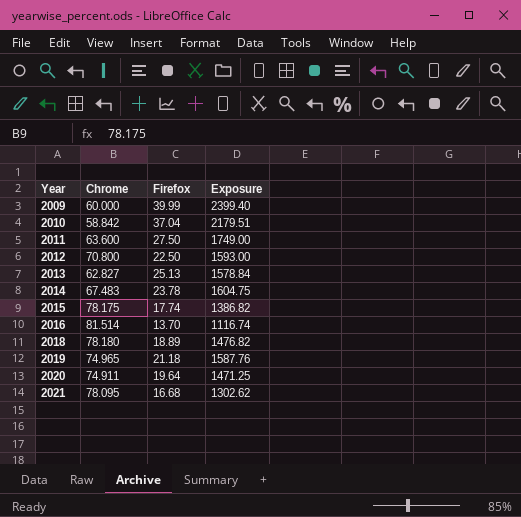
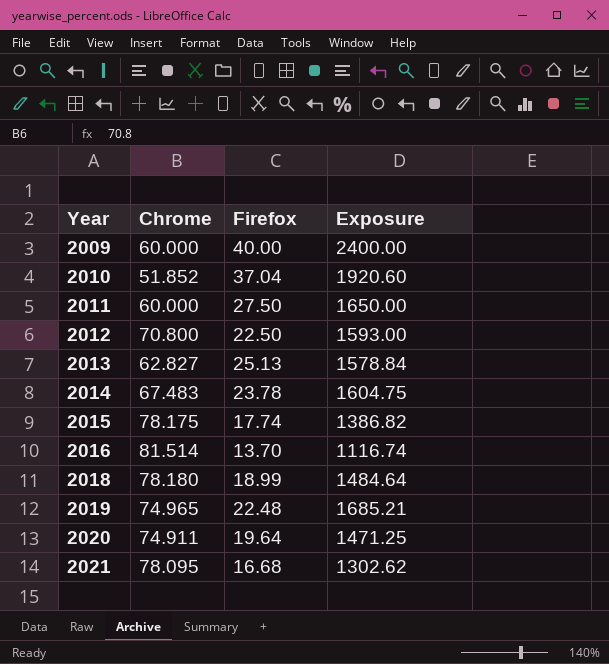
2009 | Firefox: 39.99 -> 40.00
2009 | Exposure: 2399.40 -> 2400.00
2010 | Chrome: 58.842 -> 51.852
2010 | Exposure: 2179.51 -> 1920.60
2011 | Chrome: 63.600 -> 60.000
2011 | Exposure: 1749.00 -> 1650.00
2018 | Firefox: 18.89 -> 18.99
2018 | Exposure: 1476.82 -> 1484.64
2019 | Firefox: 21.18 -> 22.48
2019 | Exposure: 1587.76 -> 1685.21

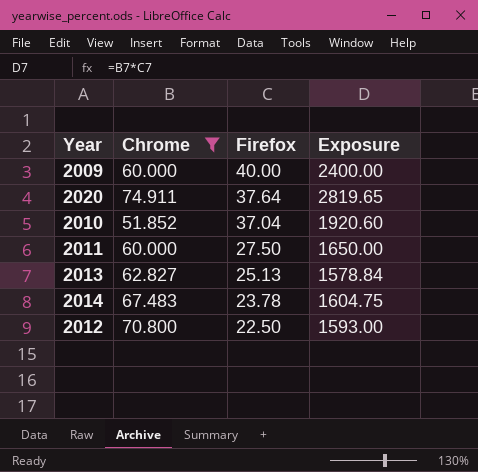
filter: none -> Chrome <= 74.911
row order: Year ascending -> Firefox descending
2020 | Firefox: 19.64 -> 37.64
2020 | Exposure: 1471.25 -> 2819.65

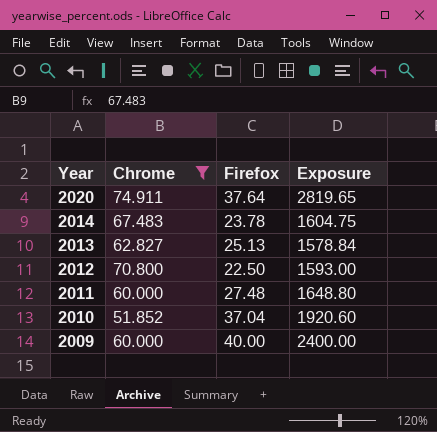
row order: Firefox descending -> Year descending
2011 | Firefox: 27.50 -> 27.48
2011 | Exposure: 1650.00 -> 1648.80

